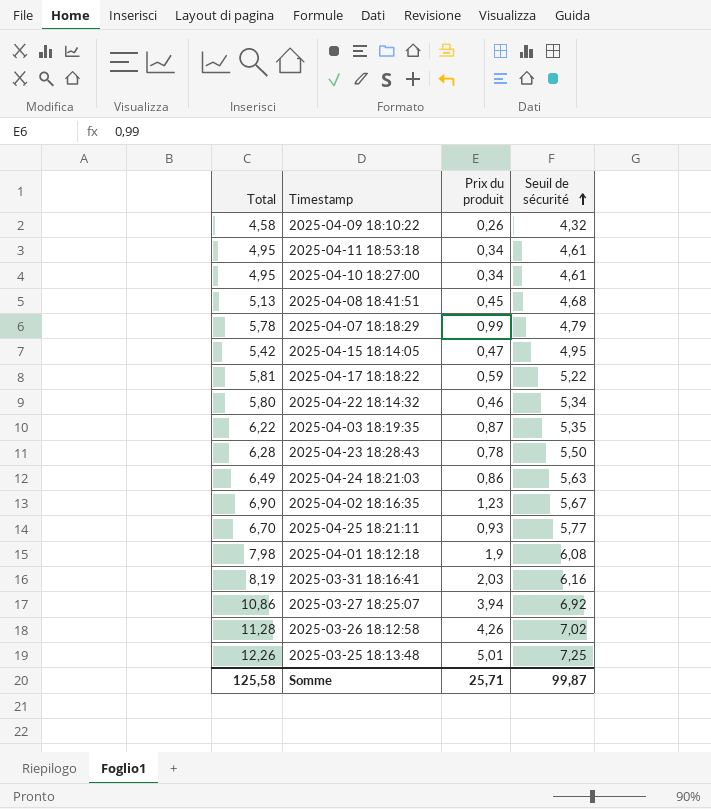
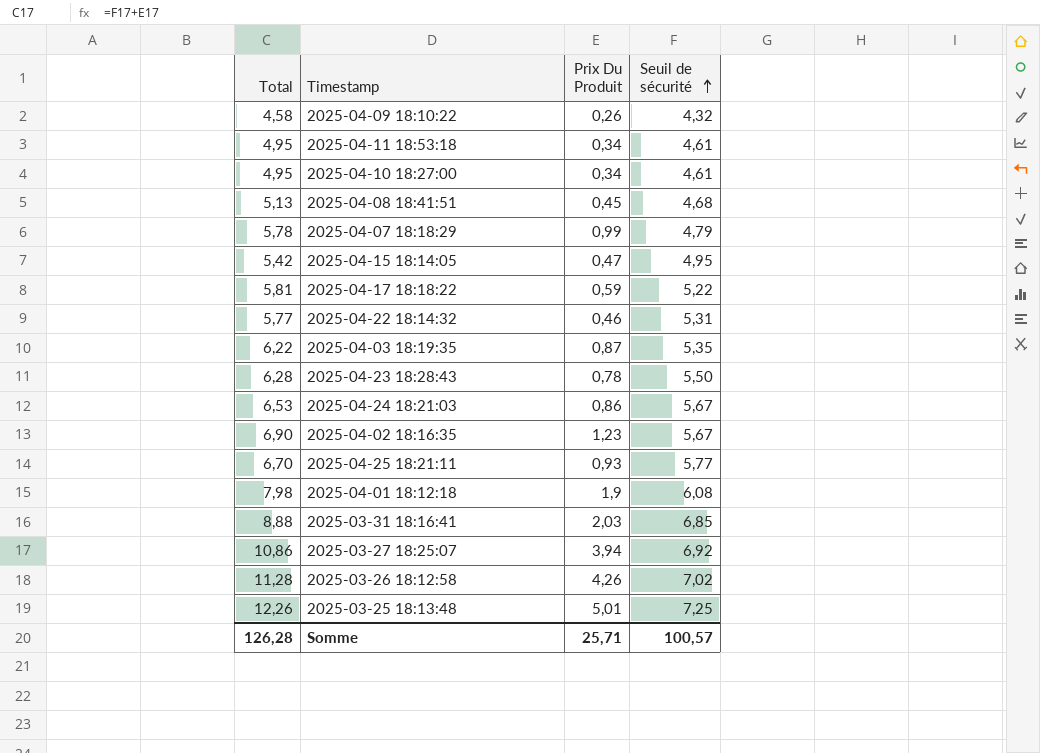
column name: Prix du produit -> Prix Du Produit
2025-04-22 18:14:32 | Total: 5,80 -> 5,77
2025-04-22 18:14:32 | Seuil de sécurité: 5,34 -> 5,31
2025-04-24 18:21:03 | Total: 6,49 -> 6,53
2025-04-24 18:21:03 | Seuil de sécurité: 5,63 -> 5,67
2025-03-31 18:16:41 | Total: 8,19 -> 8,88
2025-03-31 18:16:41 | Seuil de sécurité: 6,16 -> 6,85
Somme | Total: 125,58 -> 126,28
Somme | Seuil de sécurité: 99,87 -> 100,57

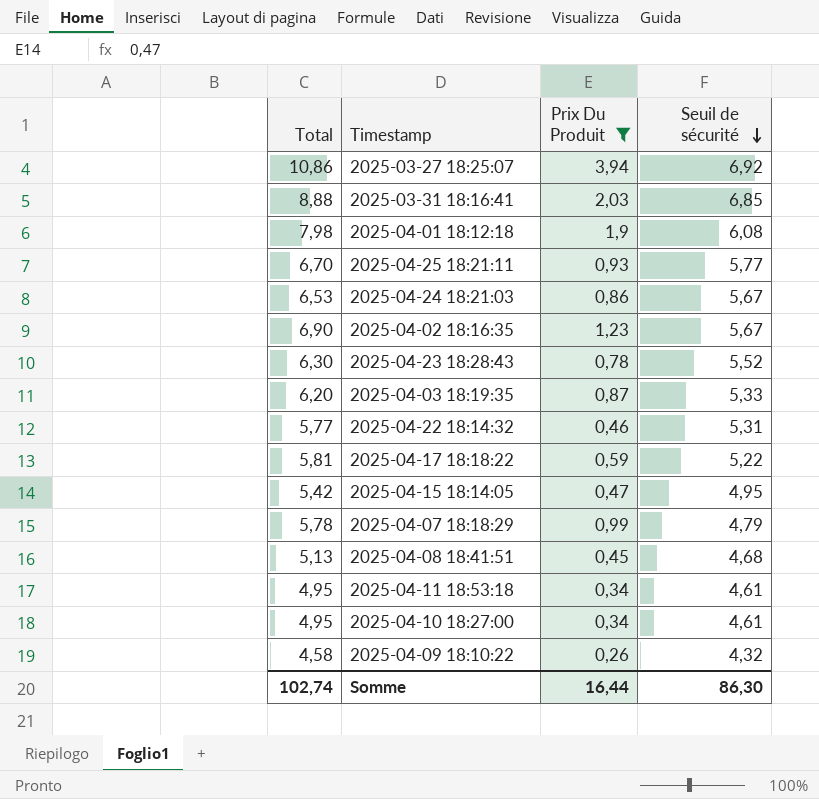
filter: none -> Prix Du Produit <= 3,94
row order: Seuil de sécurité ascending -> Seuil de sécurité descending
2025-04-23 18:28:43 | Total: 6,28 -> 6,30
2025-04-23 18:28:43 | Seuil de sécurité: 5,50 -> 5,52
2025-04-03 18:19:35 | Total: 6,22 -> 6,20
2025-04-03 18:19:35 | Seuil de sécurité: 5,35 -> 5,33
Somme | Total: 126,28 -> 102,74
Somme | Prix Du Produit: 25,71 -> 16,44
Somme | Seuil de sécurité: 100,57 -> 86,30

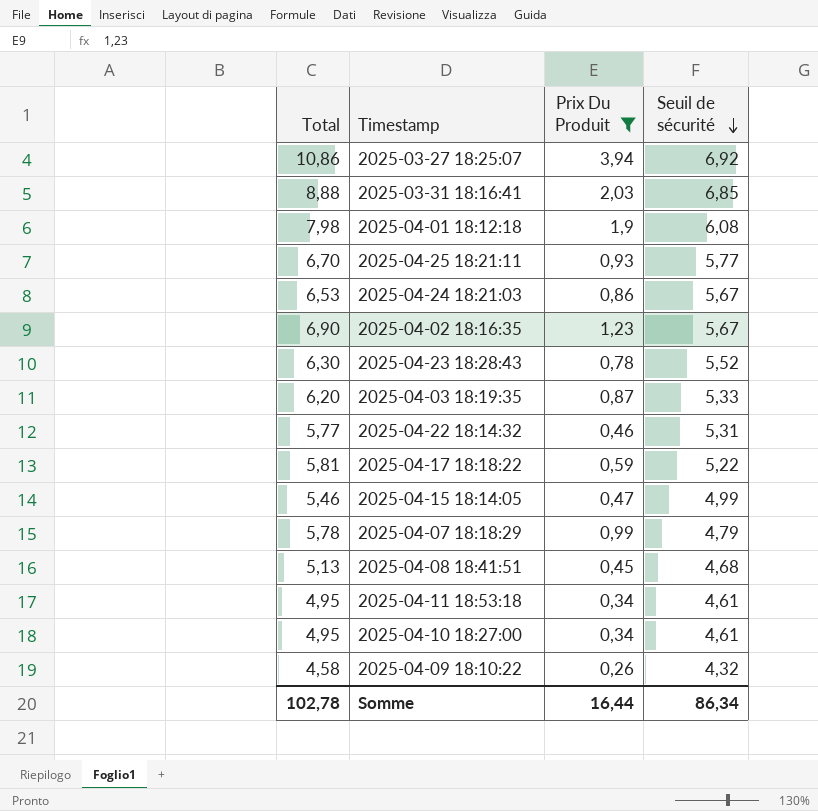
2025-04-15 18:14:05 | Total: 5,42 -> 5,46
2025-04-15 18:14:05 | Seuil de sécurité: 4,95 -> 4,99
Somme | Total: 102,74 -> 102,78
Somme | Seuil de sécurité: 86,30 -> 86,34

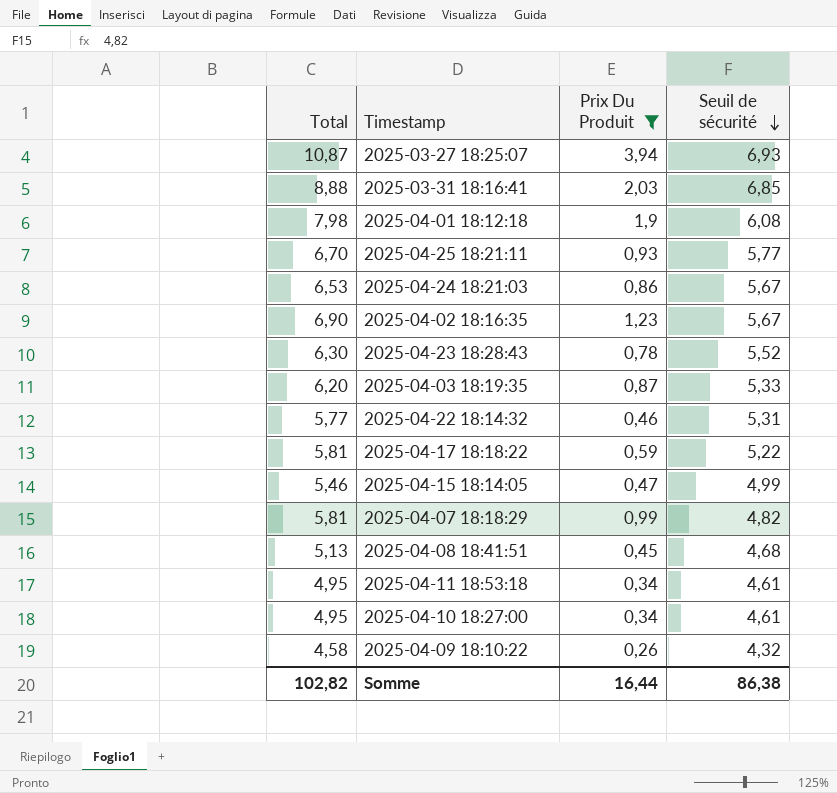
2025-03-27 18:25:07 | Total: 10,86 -> 10,87
2025-03-27 18:25:07 | Seuil de sécurité: 6,92 -> 6,93
2025-04-07 18:18:29 | Total: 5,78 -> 5,81
2025-04-07 18:18:29 | Seuil de sécurité: 4,79 -> 4,82
Somme | Total: 102,78 -> 102,82
Somme | Seuil de sécurité: 86,34 -> 86,38

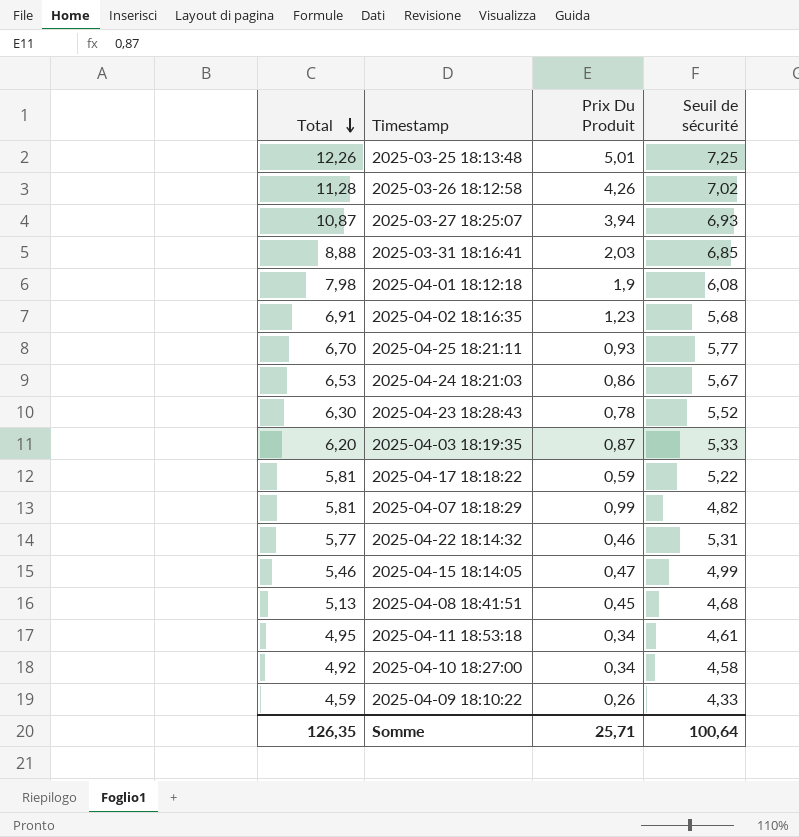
filter: Prix Du Produit <= 3,94 -> none
row order: Seuil de sécurité descending -> Total descending
2025-04-02 18:16:35 | Total: 6,90 -> 6,91
2025-04-02 18:16:35 | Seuil de sécurité: 5,67 -> 5,68
2025-04-10 18:27:00 | Total: 4,95 -> 4,92
2025-04-10 18:27:00 | Seuil de sécurité: 4,61 -> 4,58
2025-04-09 18:10:22 | Total: 4,58 -> 4,59
2025-04-09 18:10:22 | Seuil de sécurité: 4,32 -> 4,33
Somme | Total: 102,82 -> 126,35
Somme | Prix Du Produit: 16,44 -> 25,71
Somme | Seuil de sécurité: 86,38 -> 100,64

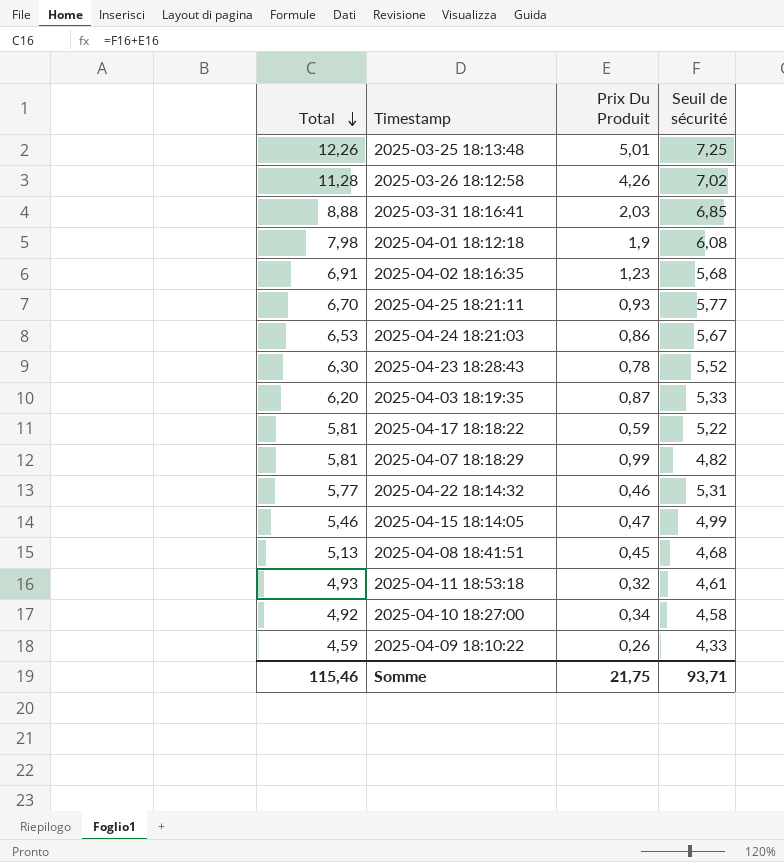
row 2025-03-27 18:25:07: 10,87 | 3,94 | 6,93 -> none
2025-04-11 18:53:18 | Total: 4,95 -> 4,93
2025-04-11 18:53:18 | Prix Du Produit: 0,34 -> 0,32
Somme | Total: 126,35 -> 115,46
Somme | Prix Du Produit: 25,71 -> 21,75
Somme | Seuil de sécurité: 100,64 -> 93,71

